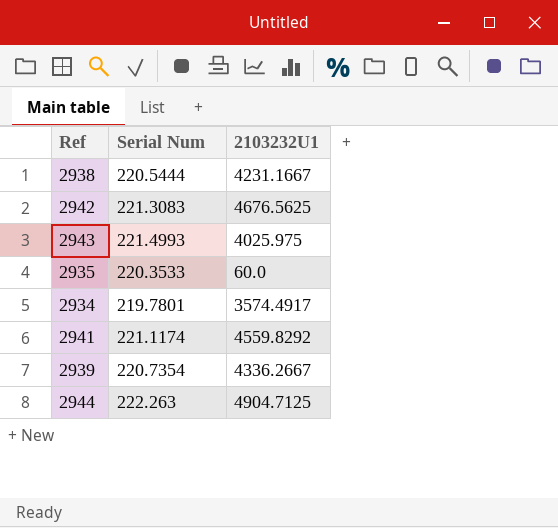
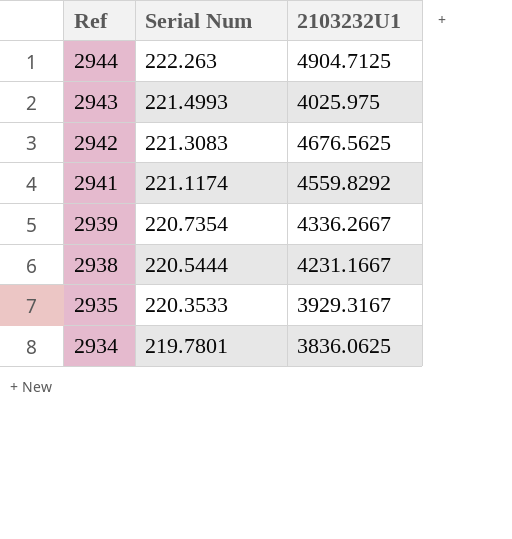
row order: none -> Ref descending
2935 | 2103232U1: 60.0 -> 3929.3167
2934 | 2103232U1: 3574.4917 -> 3836.0625

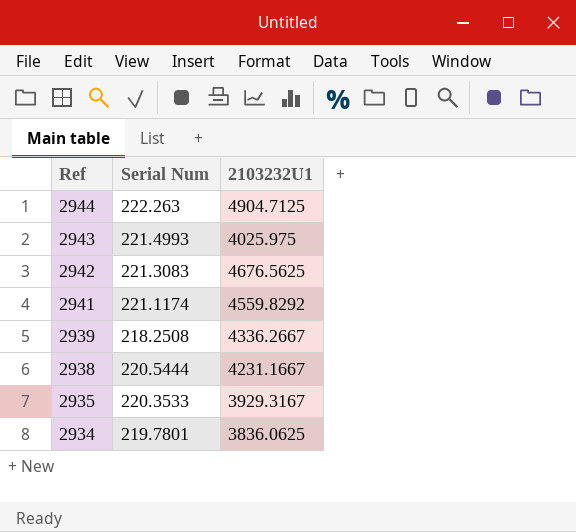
2939 | Serial Num: 220.7354 -> 218.2508

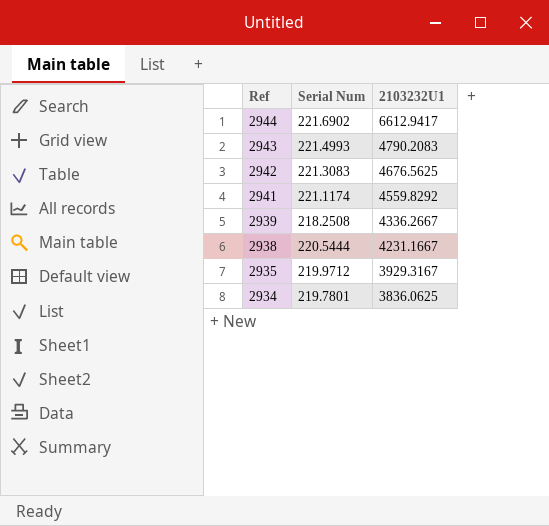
2944 | Serial Num: 222.263 -> 221.6902
2944 | 2103232U1: 4904.7125 -> 6612.9417
2943 | 2103232U1: 4025.975 -> 4790.2083
2935 | Serial Num: 220.3533 -> 219.9712

